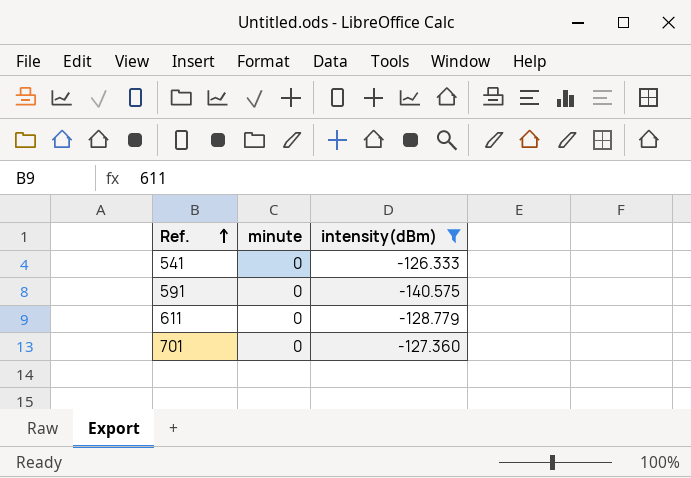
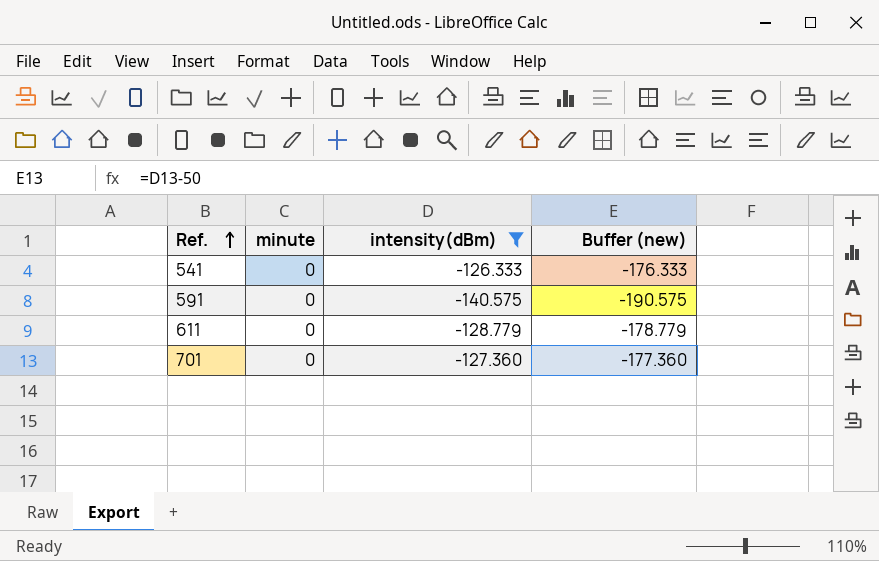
column Buffer (new) | formula: none -> [intensity(dBm)] - 50

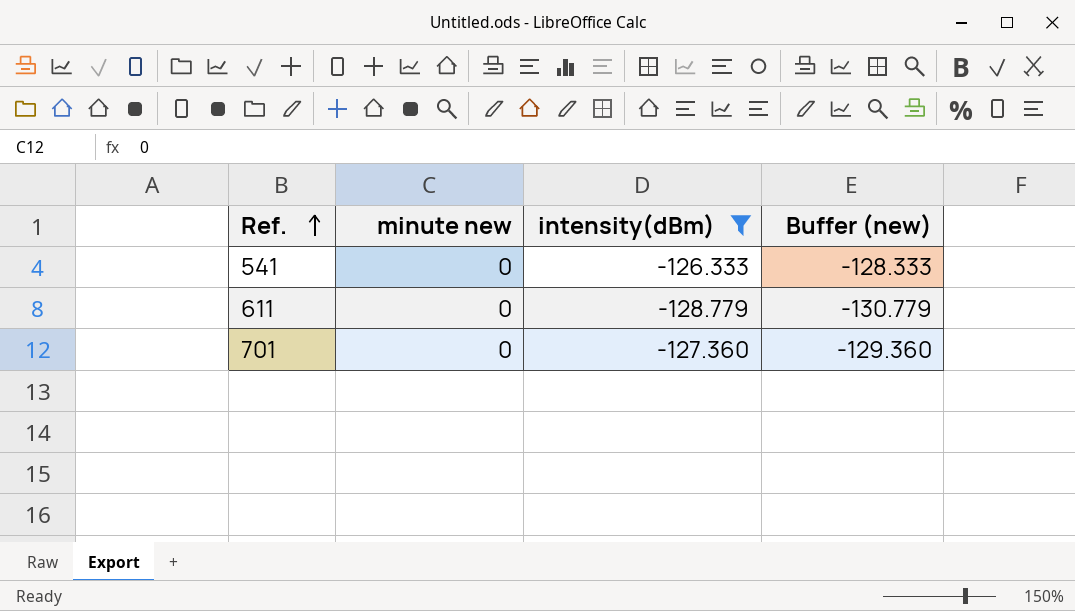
column name: minute -> minute new
column Buffer (new) | formula: [intensity(dBm)] - 50 -> [intensity(dBm)] - 2
row 591: 0 | -140.575 | -190.575 -> none

